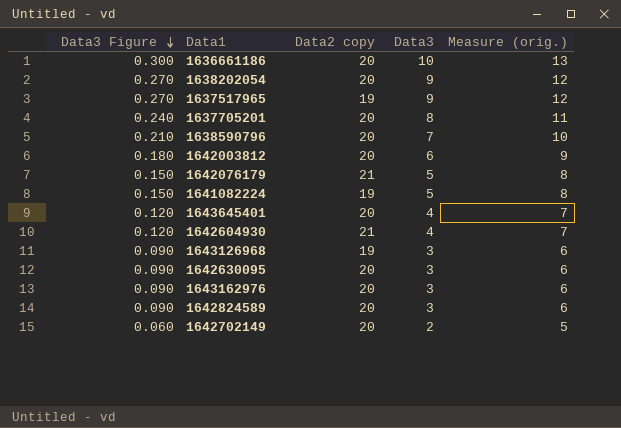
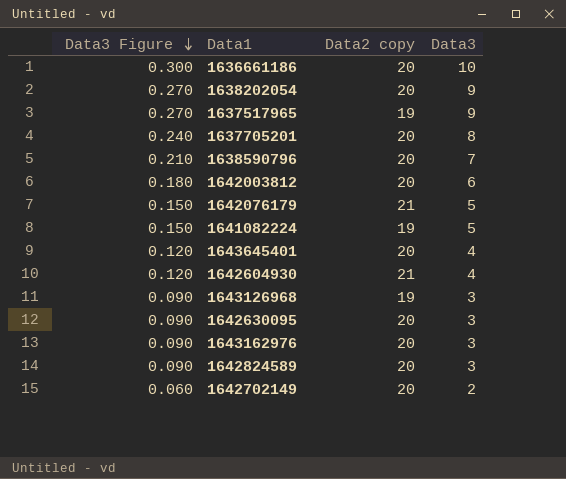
column Measure (orig.) | formula: [Data3] + 3 -> none

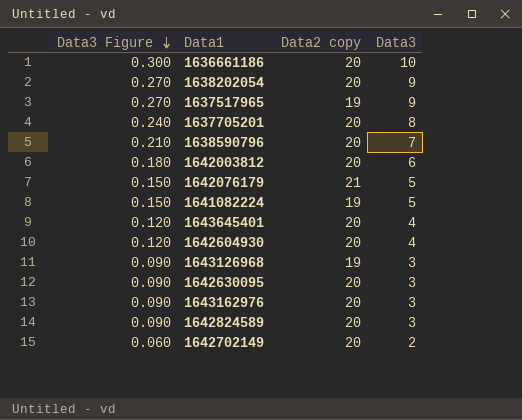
1642604930 | Data2 copy: 21 -> 20

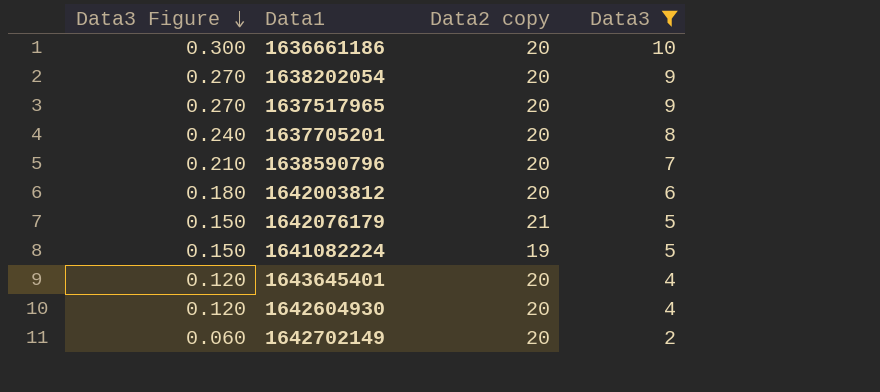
filter: none -> Data3 != 3
1637517965 | Data2 copy: 19 -> 20

